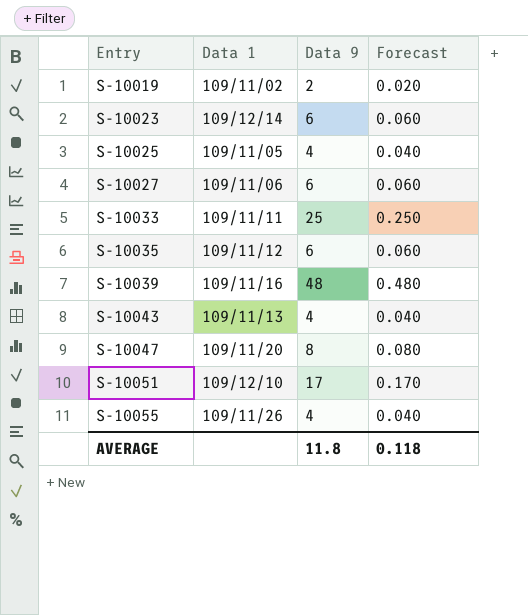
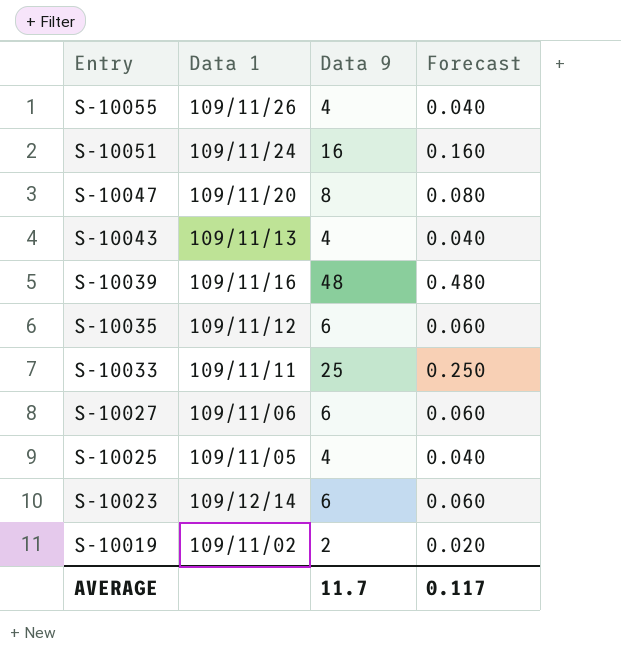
row order: Entry ascending -> Entry descending
S-10051 | Data 1: 109/12/10 -> 109/11/24
S-10051 | Data 9: 17 -> 16
S-10051 | Forecast: 0.170 -> 0.160
AVERAGE | Data 9: 11.8 -> 11.7
AVERAGE | Forecast: 0.118 -> 0.117

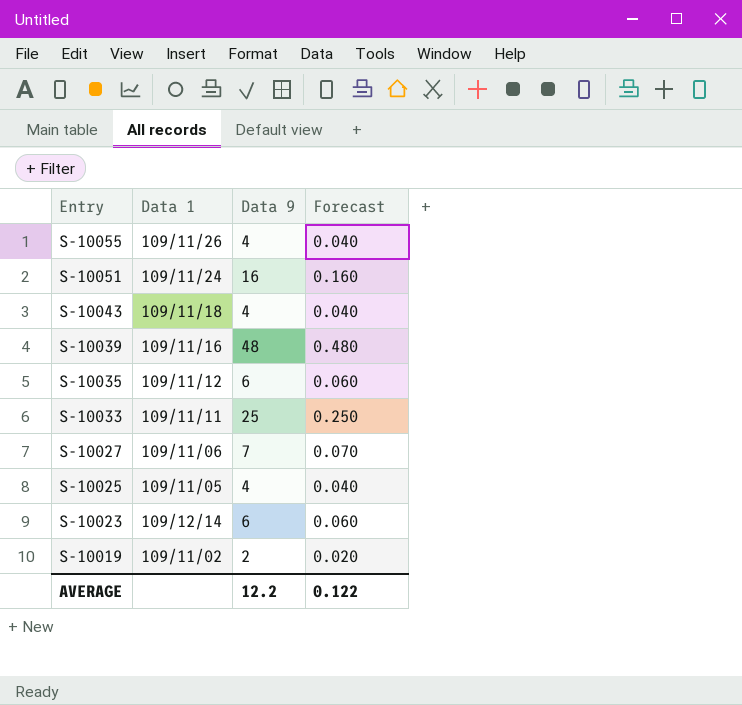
row S-10047: 109/11/20 | 8 | 0.080 -> none
S-10043 | Data 1: 109/11/13 -> 109/11/18
S-10027 | Data 9: 6 -> 7
S-10027 | Forecast: 0.060 -> 0.070
AVERAGE | Data 9: 11.7 -> 12.2
AVERAGE | Forecast: 0.117 -> 0.122

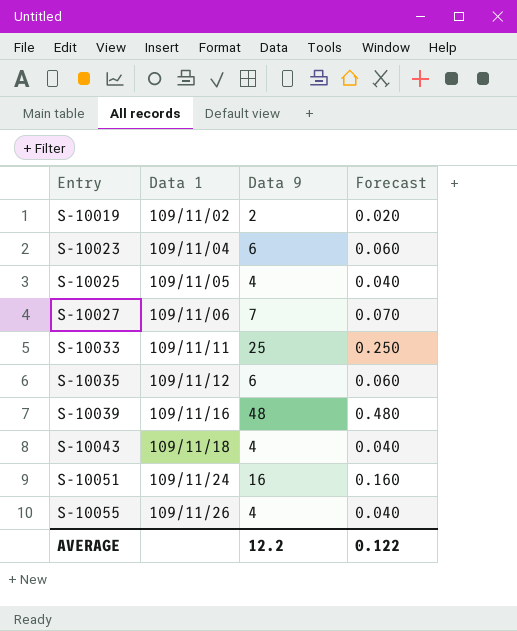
row order: Entry descending -> Entry ascending
S-10023 | Data 1: 109/12/14 -> 109/11/04

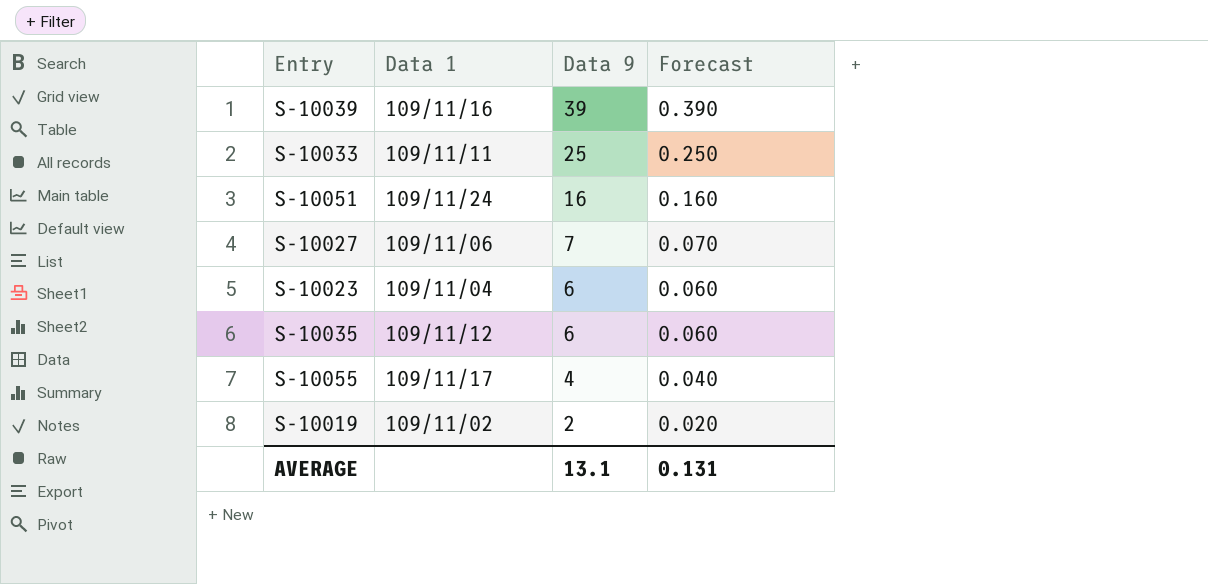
row order: Entry ascending -> Data 9 descending
row S-10025: 109/11/05 | 4 | 0.040 -> none
row S-10043: 109/11/18 | 4 | 0.040 -> none
S-10039 | Data 9: 48 -> 39
S-10039 | Forecast: 0.480 -> 0.390
S-10055 | Data 1: 109/11/26 -> 109/11/17
AVERAGE | Data 9: 12.2 -> 13.1
AVERAGE | Forecast: 0.122 -> 0.131

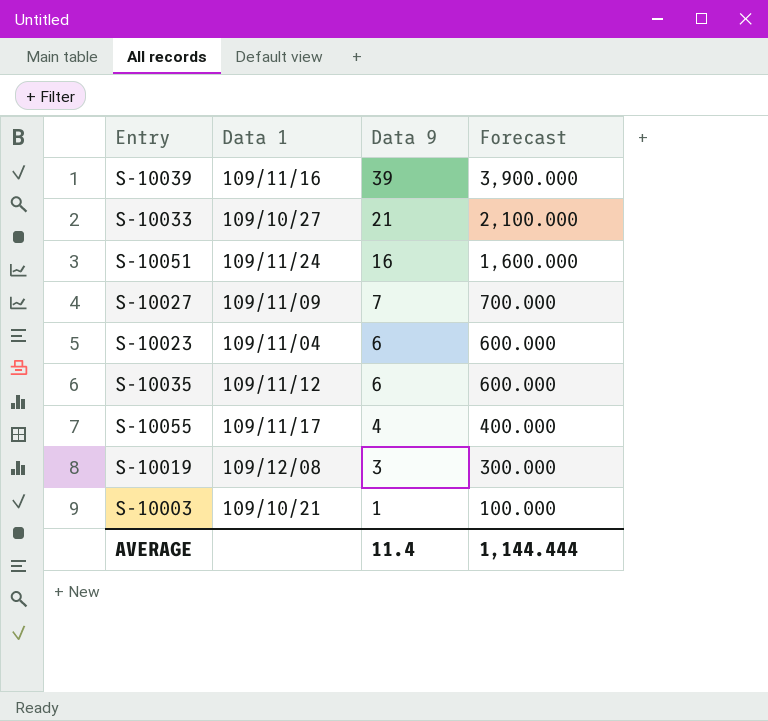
column Forecast | formula: [Data 9] * 0.01 -> [Data 9] * 100
S-10033 | Data 1: 109/11/11 -> 109/10/27
S-10033 | Data 9: 25 -> 21
S-10027 | Data 1: 109/11/06 -> 109/11/09
S-10019 | Data 1: 109/11/02 -> 109/12/08
S-10019 | Data 9: 2 -> 3
row S-10003: none -> 109/10/21 | 1 | 100.000
AVERAGE | Data 9: 13.1 -> 11.4
AVERAGE | Forecast: 0.131 -> 1,144.444

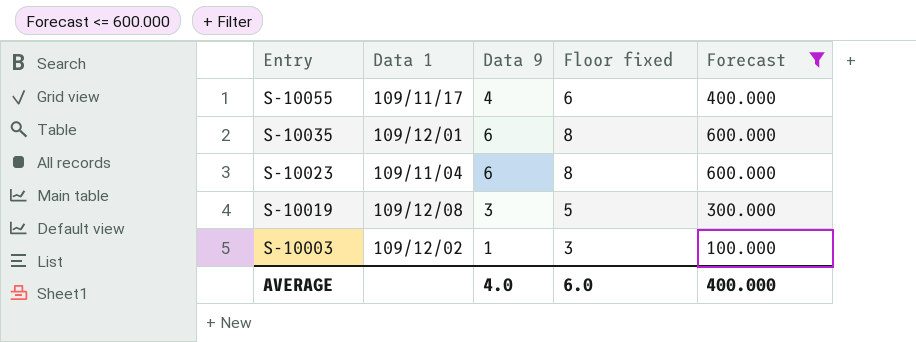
filter: none -> Forecast <= 600.000
row order: Data 9 descending -> Entry descending
column Floor fixed | formula: none -> [Data 9] + 2
S-10035 | Data 1: 109/11/12 -> 109/12/01
S-10003 | Data 1: 109/10/21 -> 109/12/02
AVERAGE | Data 9: 11.4 -> 4.0
AVERAGE | Forecast: 1,144.444 -> 400.000

